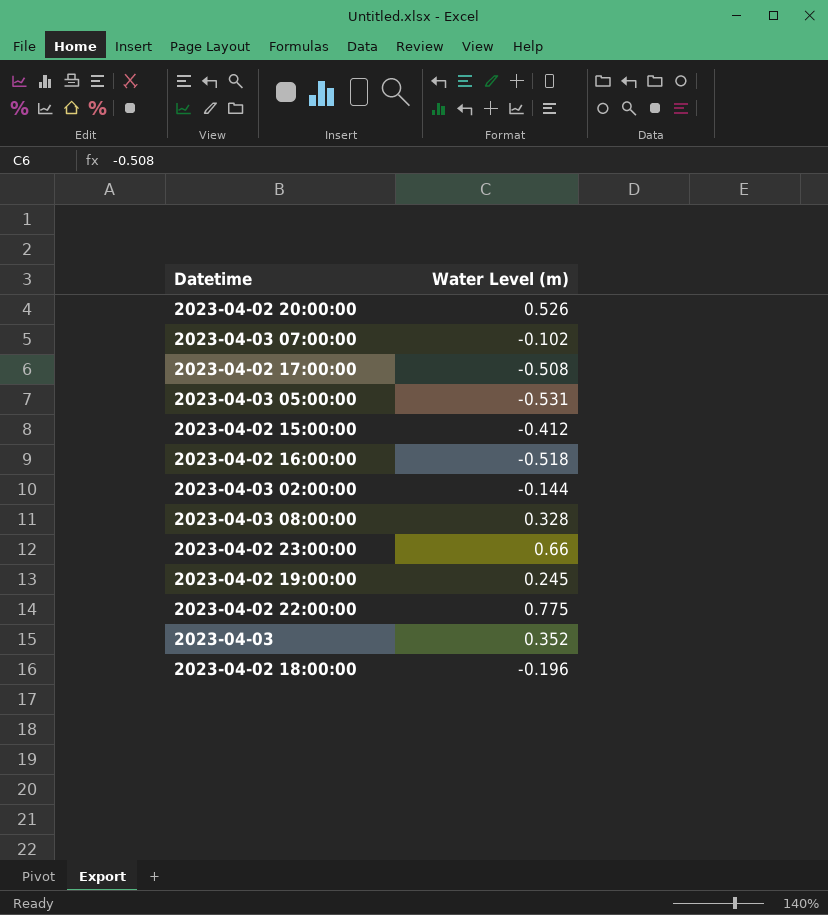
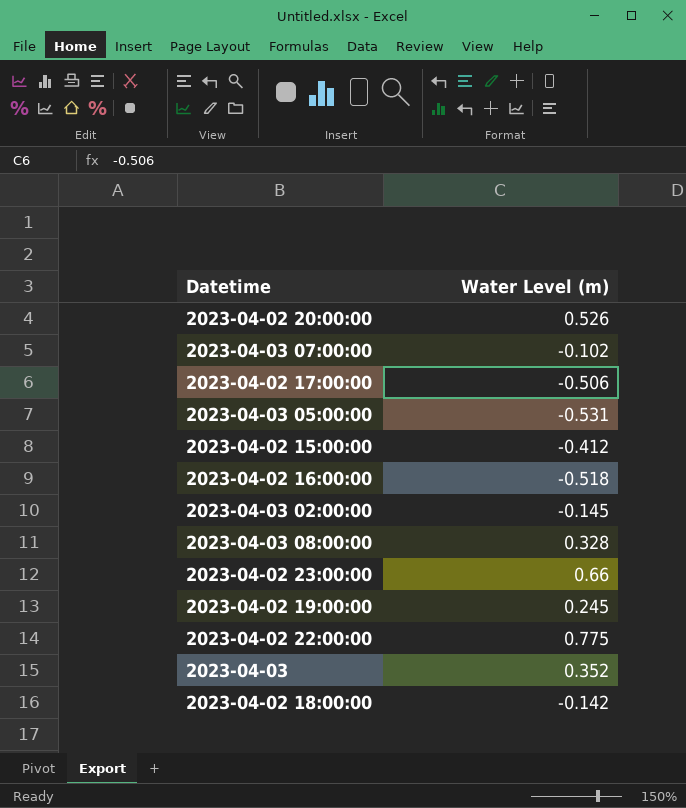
2023-04-02 17:00:00 | Water Level (m): -0.508 -> -0.506
2023-04-03 02:00:00 | Water Level (m): -0.144 -> -0.145
2023-04-02 18:00:00 | Water Level (m): -0.196 -> -0.142

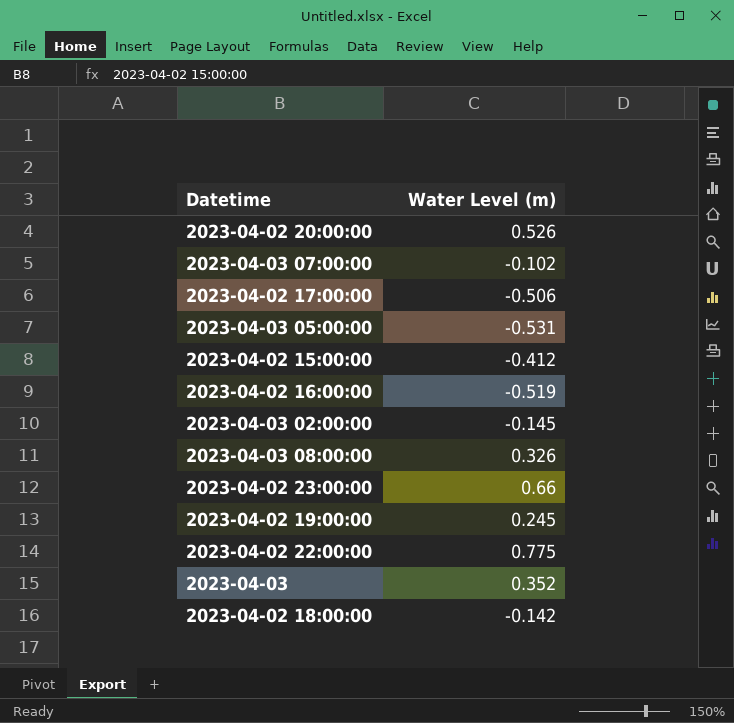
2023-04-02 16:00:00 | Water Level (m): -0.518 -> -0.519
2023-04-03 08:00:00 | Water Level (m): 0.328 -> 0.326

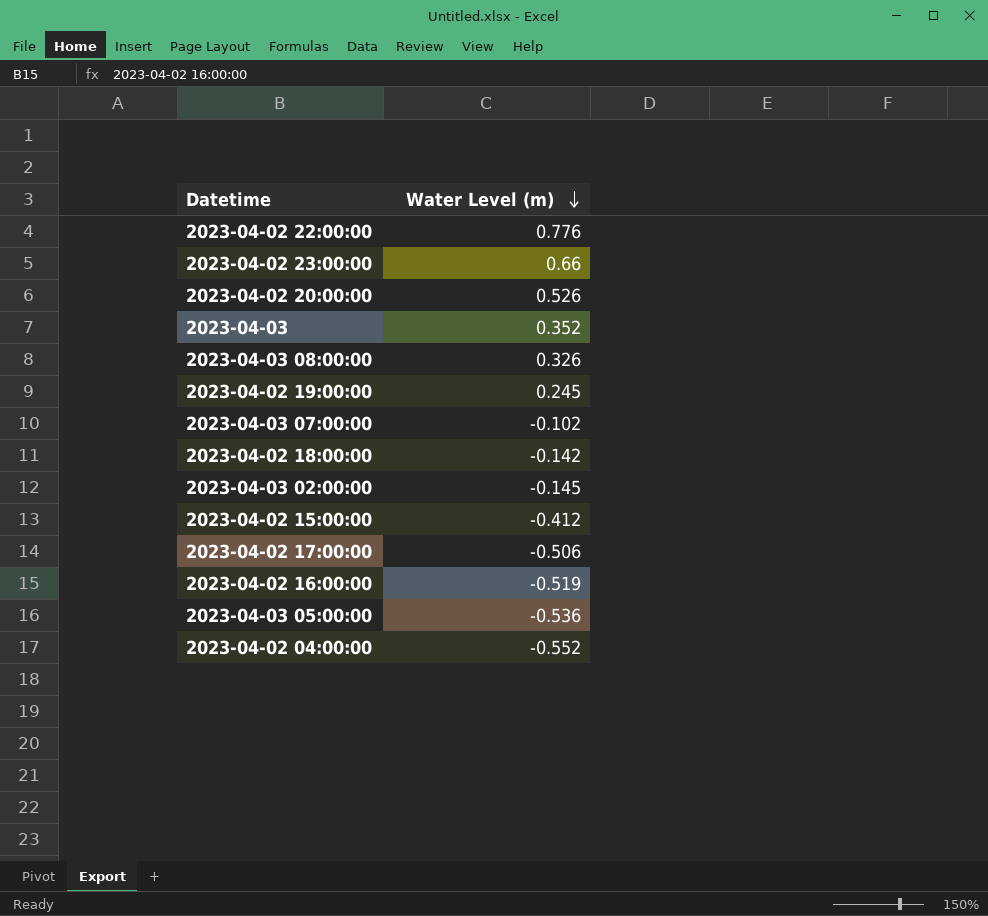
row order: none -> Water Level (m) descending
2023-04-02 22:00:00 | Water Level (m): 0.775 -> 0.776
2023-04-03 05:00:00 | Water Level (m): -0.531 -> -0.536
row 2023-04-02 04:00:00: none -> -0.552

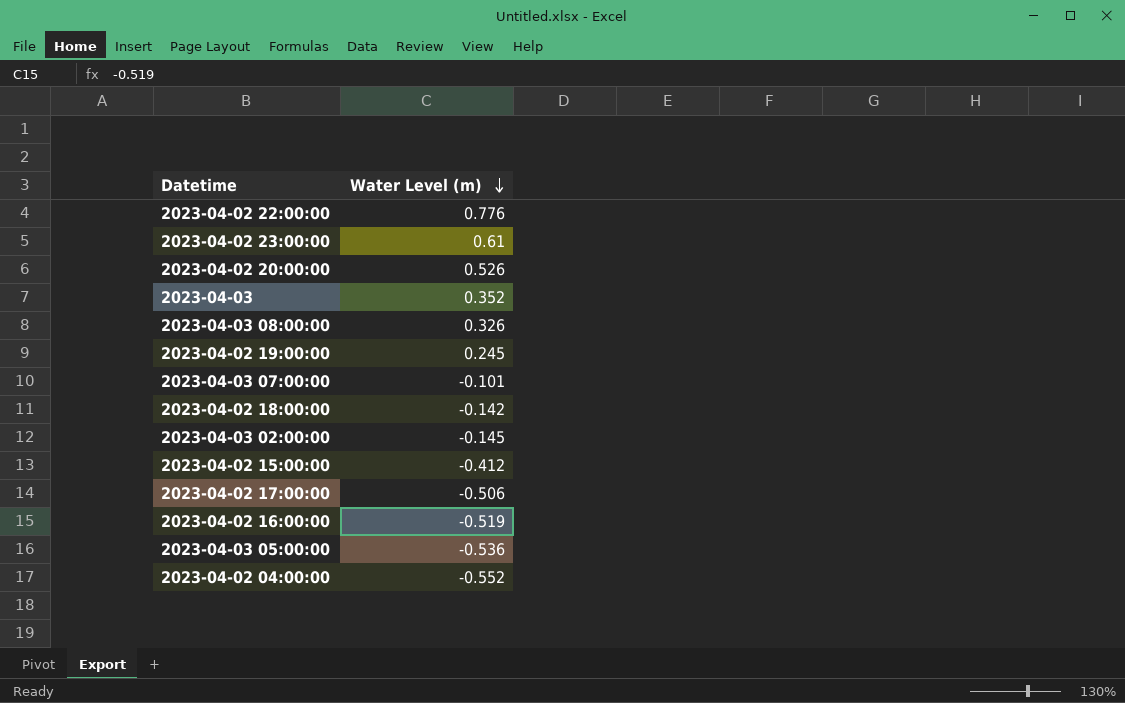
2023-04-02 23:00:00 | Water Level (m): 0.66 -> 0.61
2023-04-03 07:00:00 | Water Level (m): -0.102 -> -0.101

